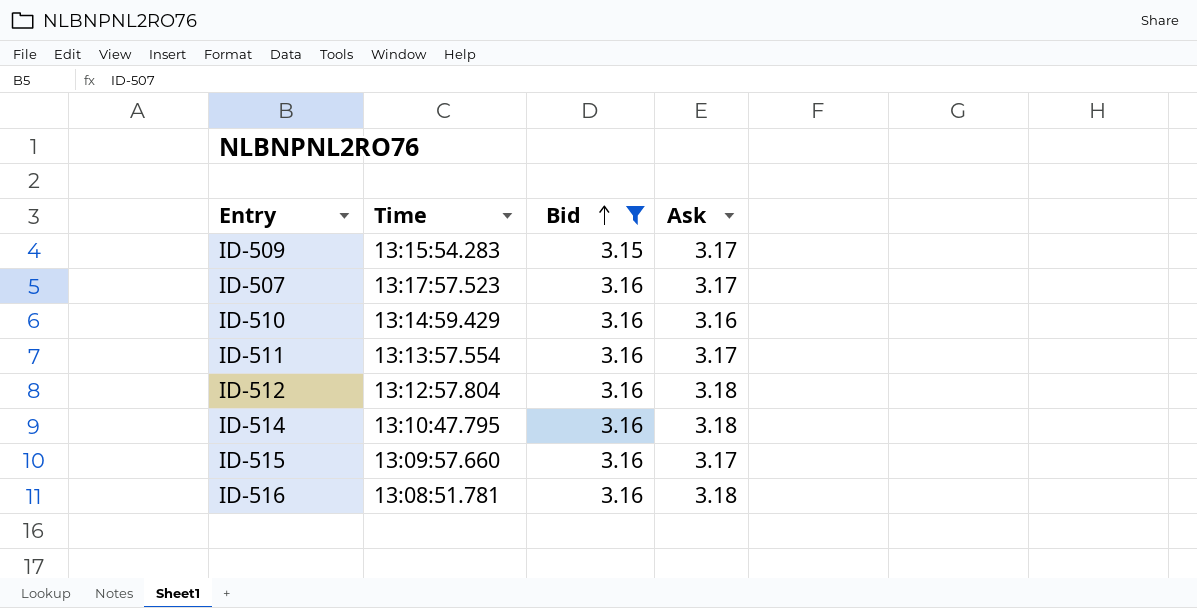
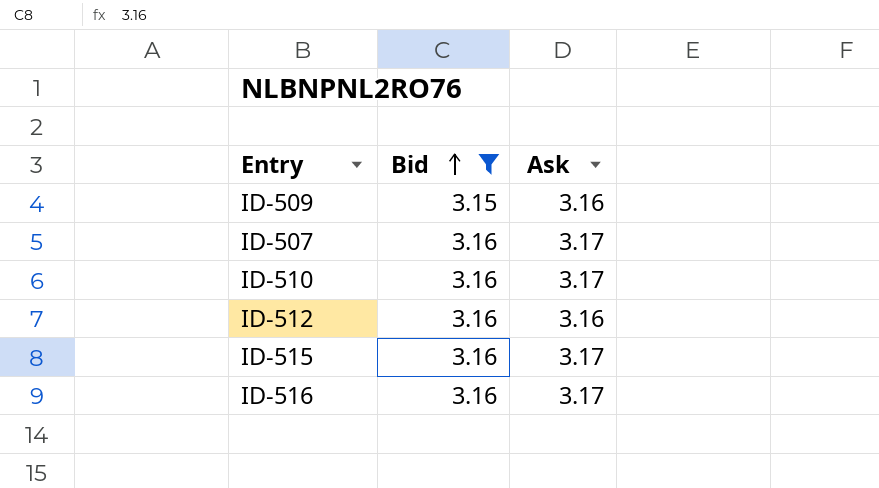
column Time | position: 2 -> none
row ID-511: 13:13:57.554 | 3.16 | 3.17 -> none
row ID-514: 13:10:47.795 | 3.16 | 3.18 -> none
ID-509 | Ask: 3.17 -> 3.16
ID-510 | Ask: 3.16 -> 3.17
ID-512 | Ask: 3.18 -> 3.16
ID-516 | Ask: 3.18 -> 3.17

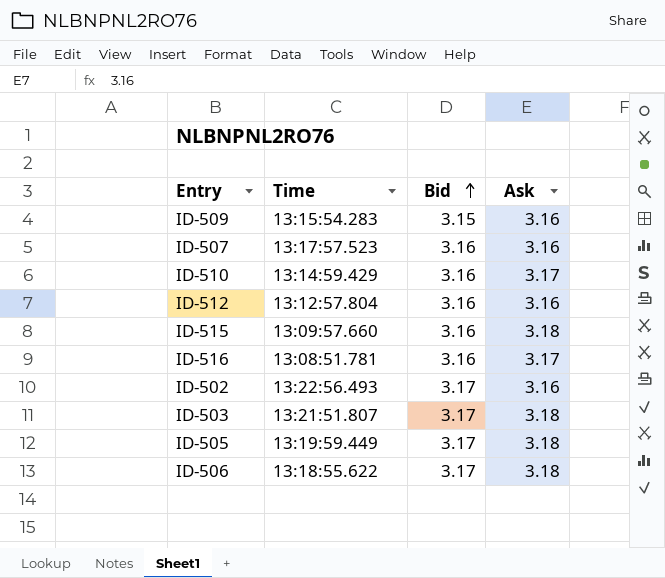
filter: Bid != 3.17 -> none
column Time | position: none -> 2
ID-507 | Ask: 3.17 -> 3.16
ID-515 | Ask: 3.17 -> 3.18

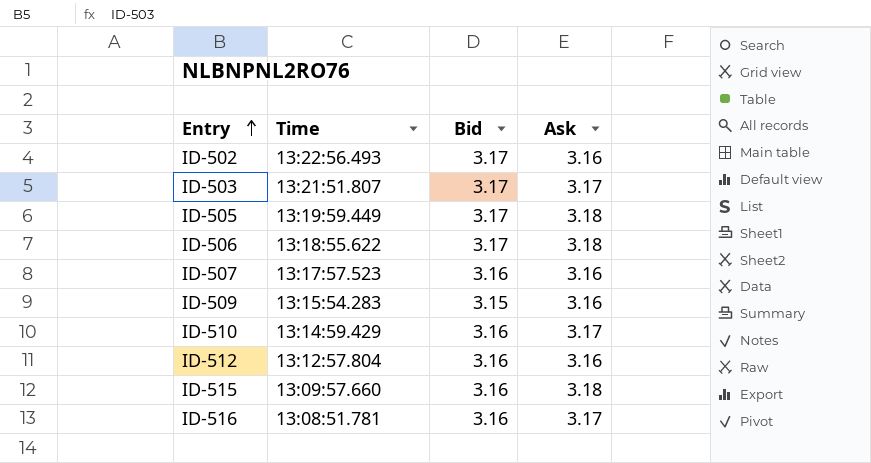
row order: Bid ascending -> Entry ascending
ID-503 | Ask: 3.18 -> 3.17

